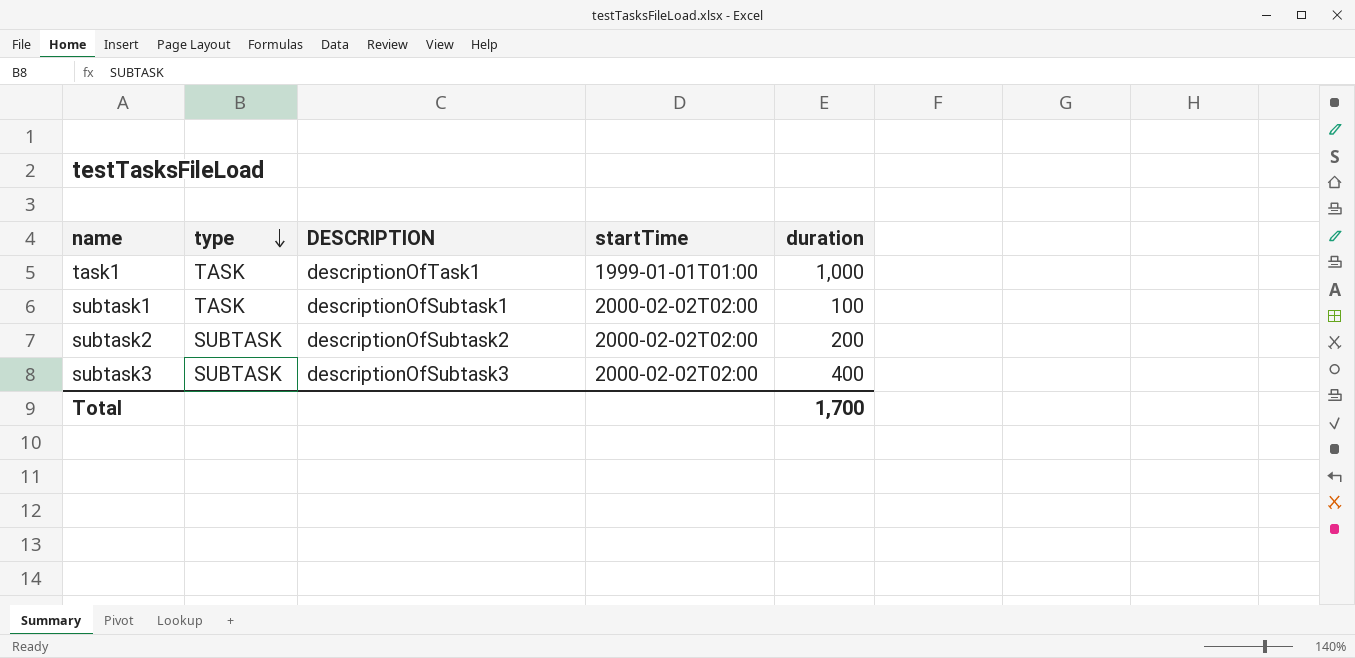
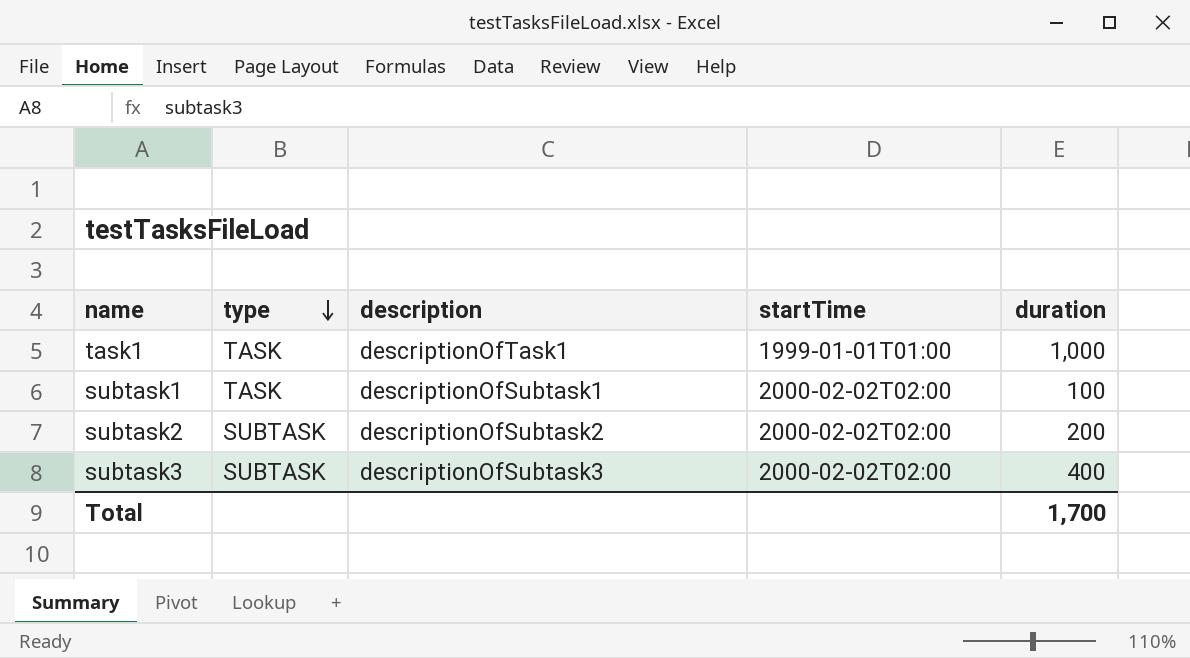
column name: DESCRIPTION -> description

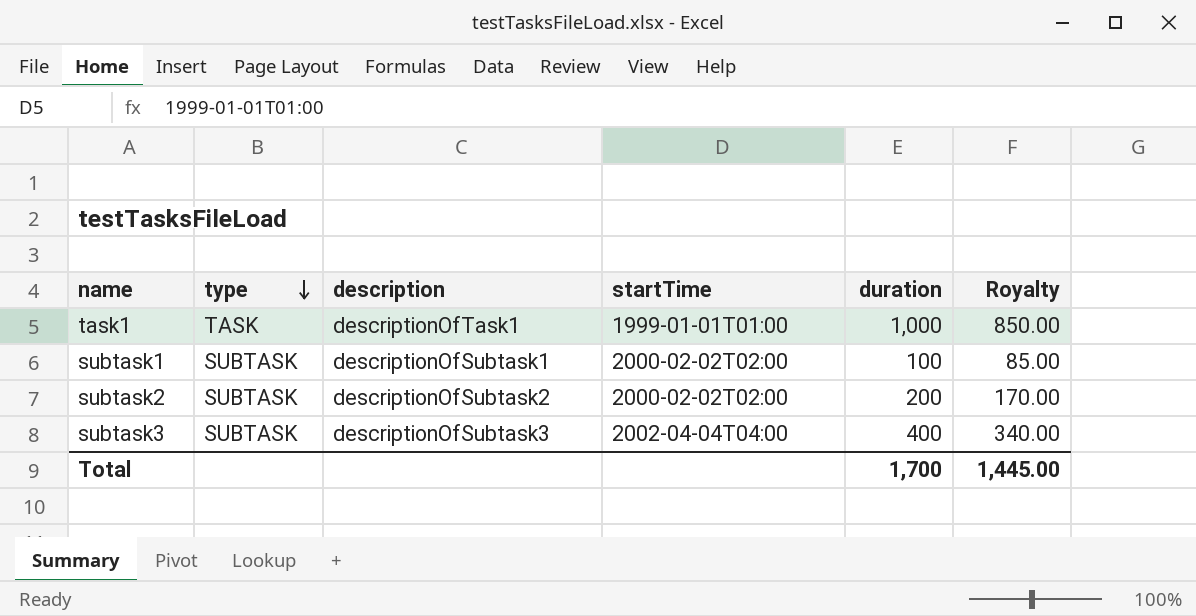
column Royalty | formula: none -> [duration] * 0.85
subtask1 | type: TASK -> SUBTASK
subtask3 | startTime: 2000-02-02T02:00 -> 2002-04-04T04:00

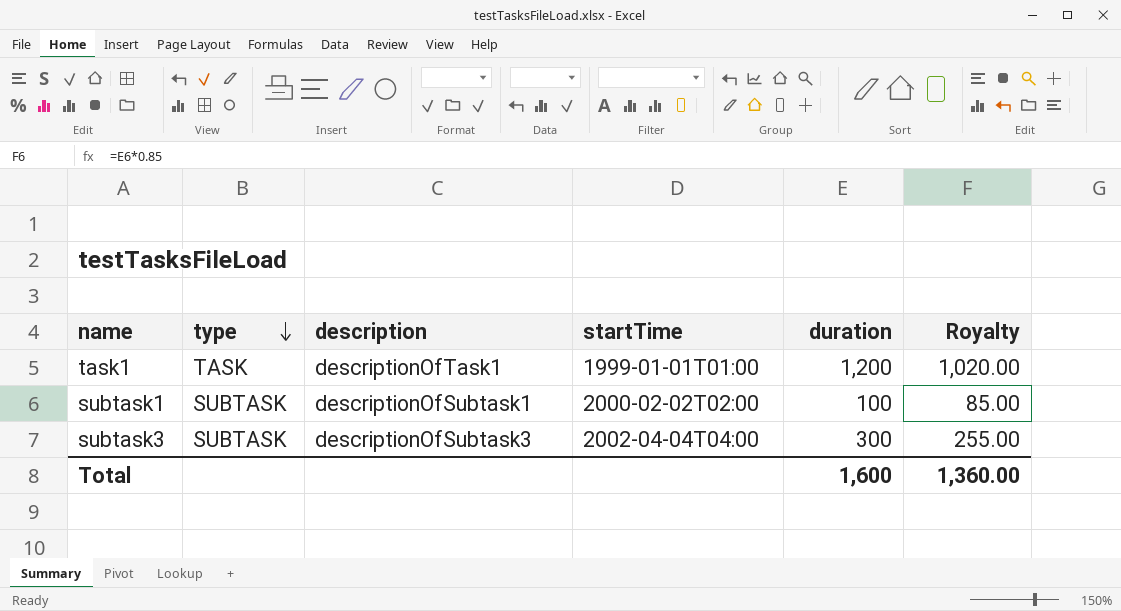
row subtask2: SUBTASK | descriptionOfSubtask2 | 2000-02-02T02:00 | 200 | 170.00 -> none
task1 | duration: 1,000 -> 1,200
task1 | Royalty: 850.00 -> 1,020.00
subtask3 | duration: 400 -> 300
subtask3 | Royalty: 340.00 -> 255.00
Total | duration: 1,700 -> 1,600
Total | Royalty: 1,445.00 -> 1,360.00

